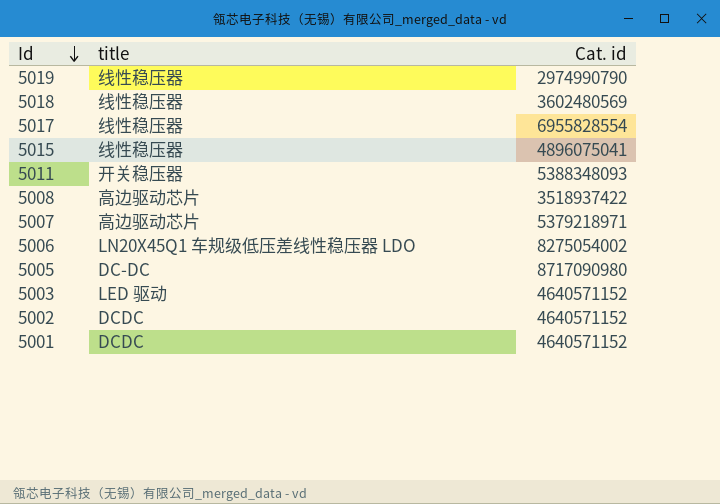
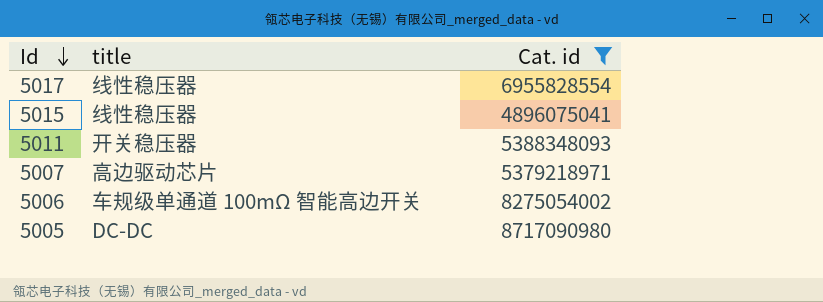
filter: none -> Cat. id >= 4896075041
5006 | title: LN20X45Q1 车规级低压差线性稳压器 LDO -> 车规级单通道 100mΩ 智能高边开关

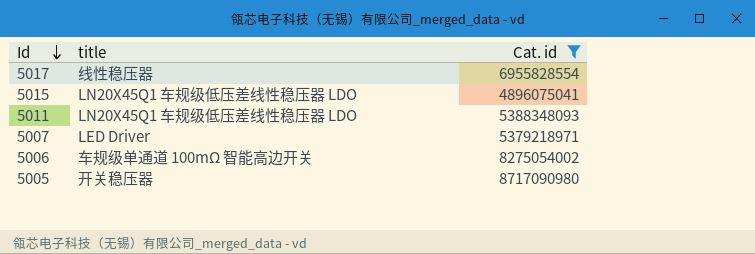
5015 | title: 线性稳压器 -> LN20X45Q1 车规级低压差线性稳压器 LDO
5011 | title: 开关稳压器 -> LN20X45Q1 车规级低压差线性稳压器 LDO
5007 | title: 高边驱动芯片 -> LED Driver
5005 | title: DC-DC -> 开关稳压器

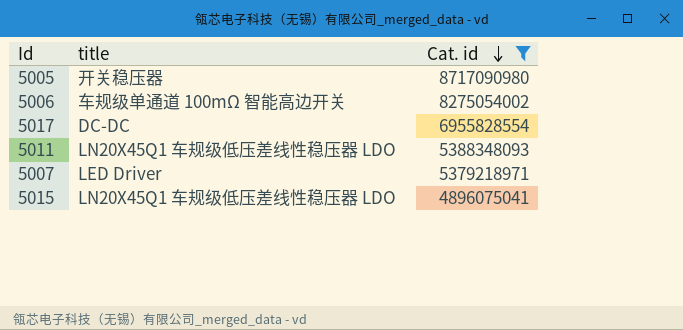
row order: Id descending -> Cat. id descending
5017 | title: 线性稳压器 -> DC-DC

